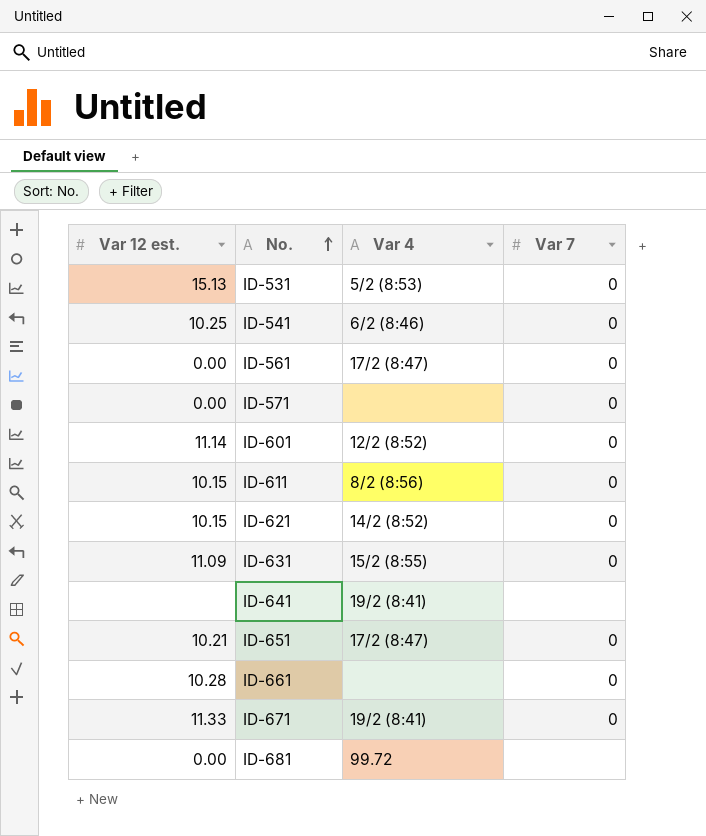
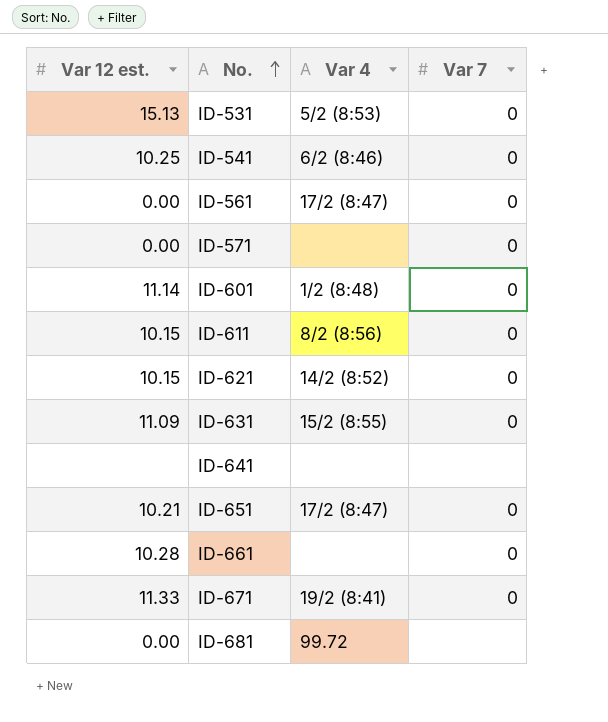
ID-601 | Var 4: 12/2 (8:52) -> 1/2 (8:48)
ID-641 | Var 4: 19/2 (8:41) -> none

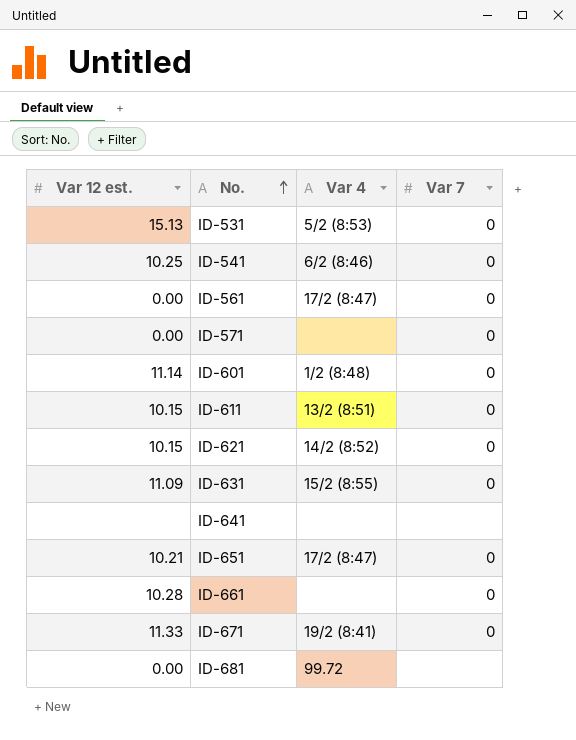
ID-611 | Var 4: 8/2 (8:56) -> 13/2 (8:51)

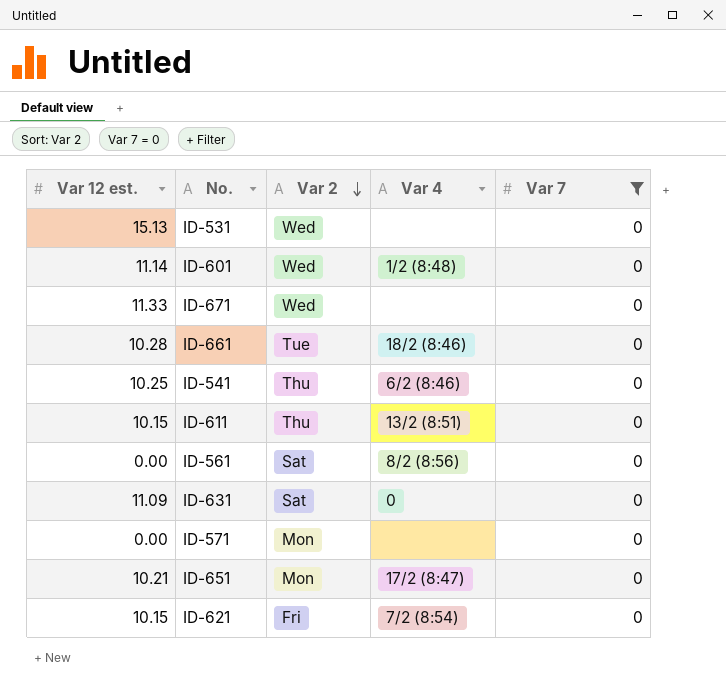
filter: none -> Var 7 = 0
row order: No. ascending -> Var 2 descending
column Var 2 | position: none -> 3
ID-531 | Var 4: 5/2 (8:53) -> none
ID-671 | Var 4: 19/2 (8:41) -> none
ID-661 | Var 4: none -> 18/2 (8:46)
ID-561 | Var 4: 17/2 (8:47) -> 8/2 (8:56)
ID-631 | Var 4: 15/2 (8:55) -> 0
ID-621 | Var 4: 14/2 (8:52) -> 7/2 (8:54)

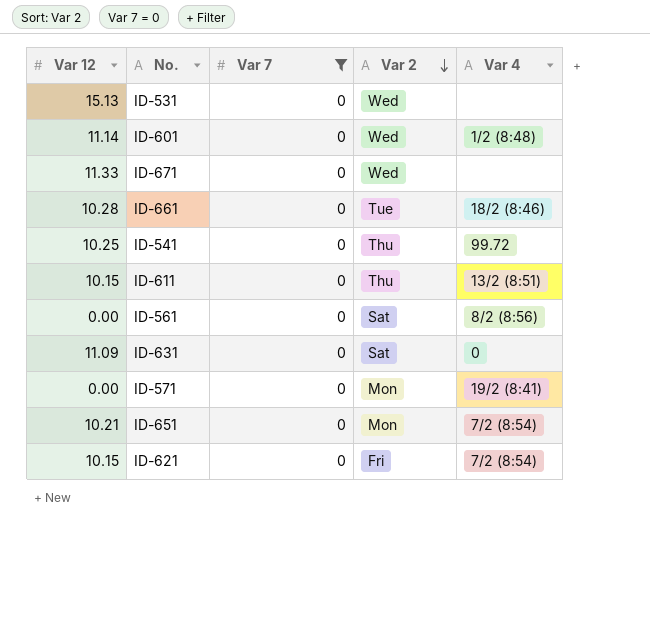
column name: Var 12 est. -> Var 12
column Var 7 | position: 5 -> 3
ID-541 | Var 4: 6/2 (8:46) -> 99.72
ID-571 | Var 4: none -> 19/2 (8:41)
ID-651 | Var 4: 17/2 (8:47) -> 7/2 (8:54)

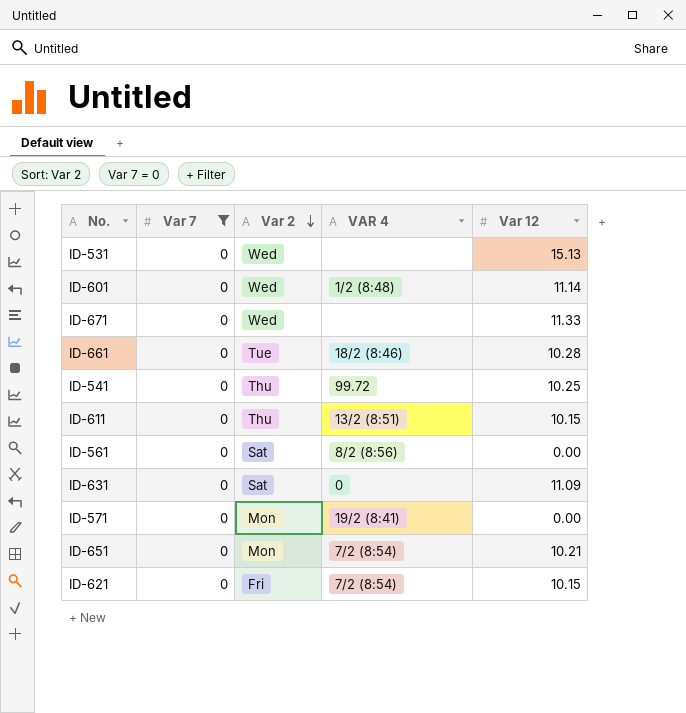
column name: Var 4 -> VAR 4
column Var 12 | position: 1 -> 5

